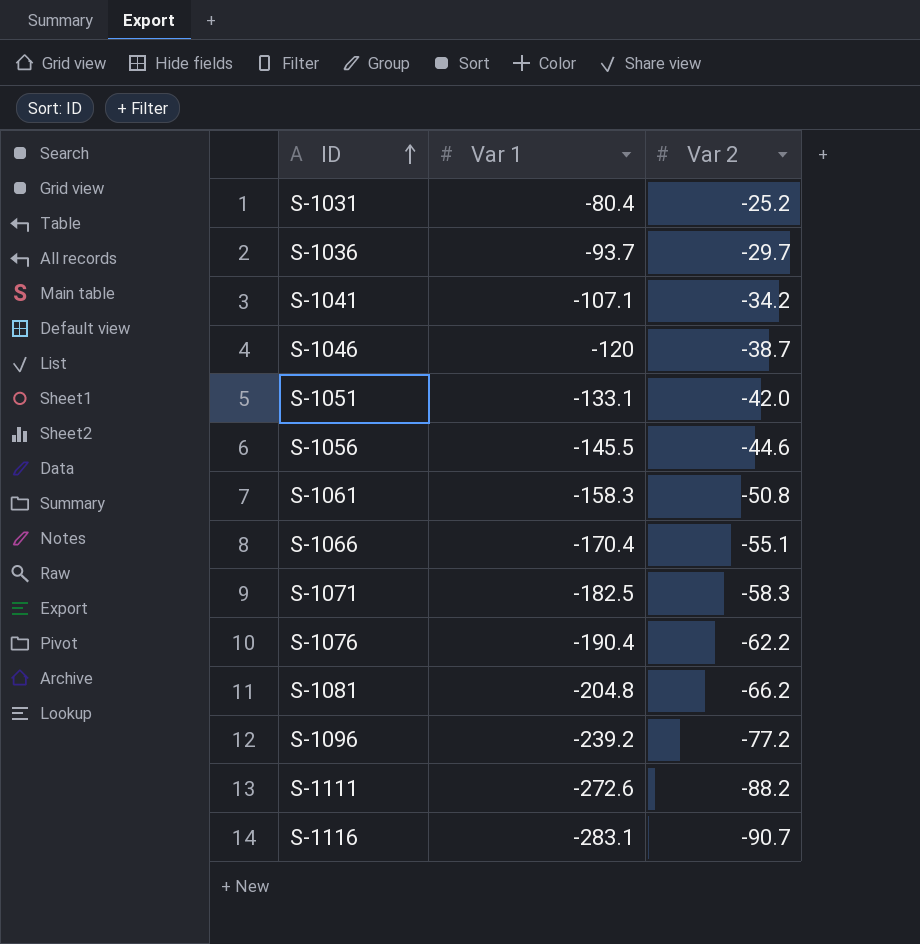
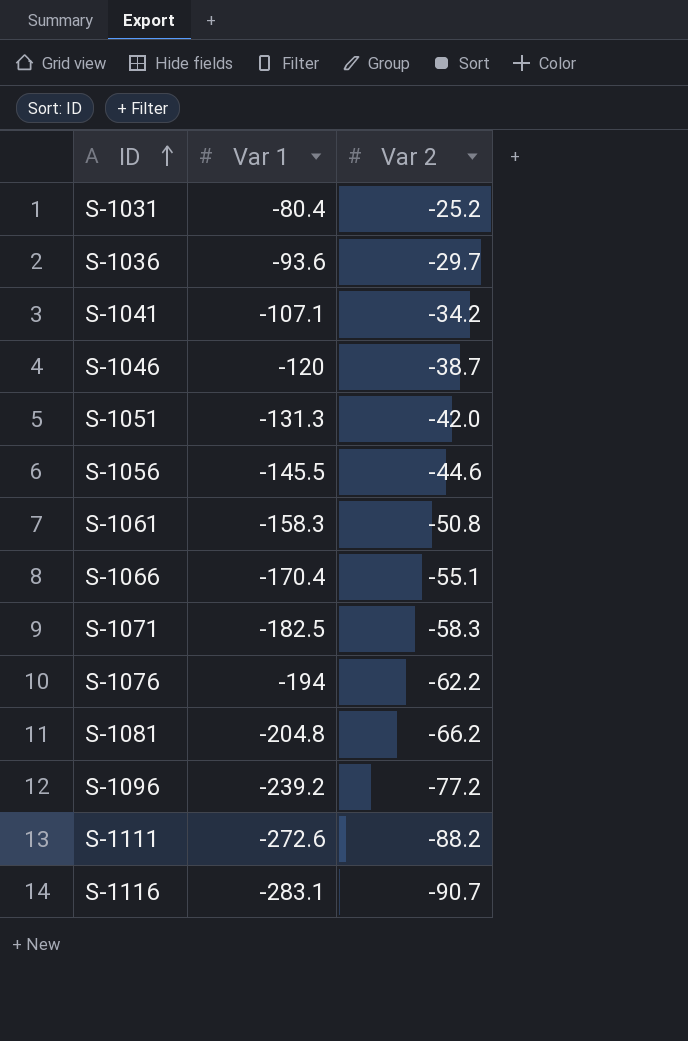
S-1036 | Var 1: -93.7 -> -93.6
S-1051 | Var 1: -133.1 -> -131.3
S-1076 | Var 1: -190.4 -> -194

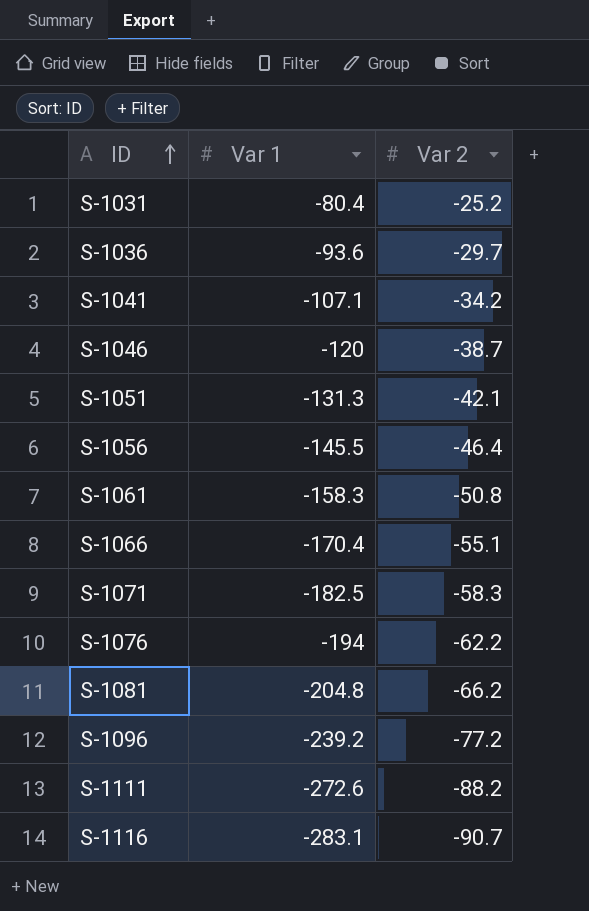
S-1051 | Var 2: -42.0 -> -42.1
S-1056 | Var 2: -44.6 -> -46.4

